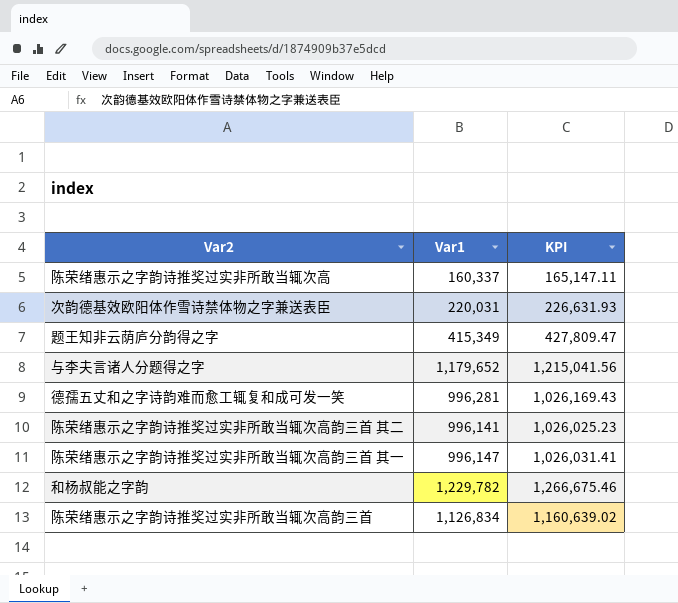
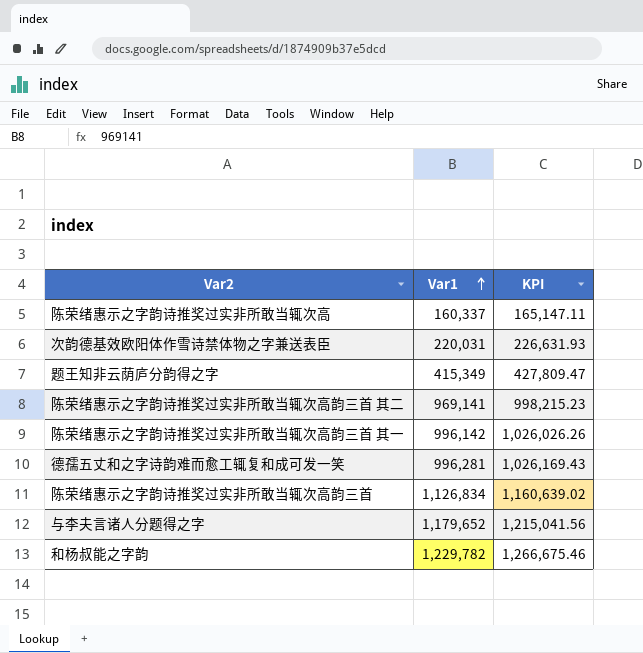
row order: none -> Var1 ascending
陈荣绪惠示之字韵诗推奖过实非所敢当辄次高韵三首 其二 | Var1: 996,141 -> 969,141
陈荣绪惠示之字韵诗推奖过实非所敢当辄次高韵三首 其二 | KPI: 1,026,025.23 -> 998,215.23
陈荣绪惠示之字韵诗推奖过实非所敢当辄次高韵三首 其一 | Var1: 996,147 -> 996,142
陈荣绪惠示之字韵诗推奖过实非所敢当辄次高韵三首 其一 | KPI: 1,026,031.41 -> 1,026,026.26

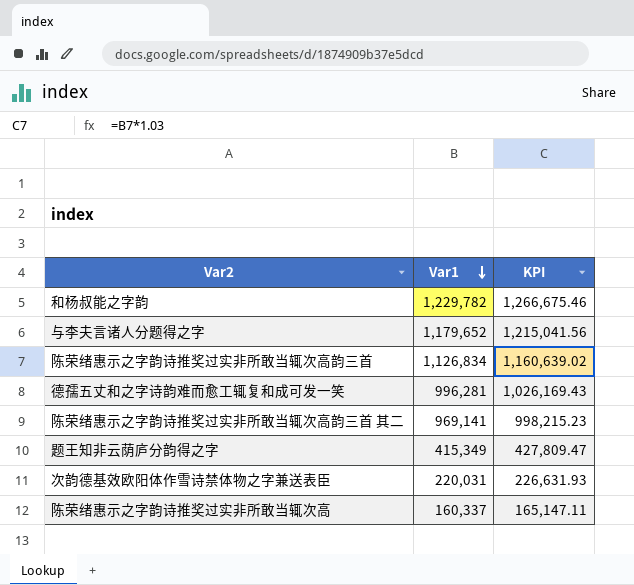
row order: Var1 ascending -> Var1 descending
row 陈荣绪惠示之字韵诗推奖过实非所敢当辄次高韵三首 其一: 996,142 | 1,026,026.26 -> none

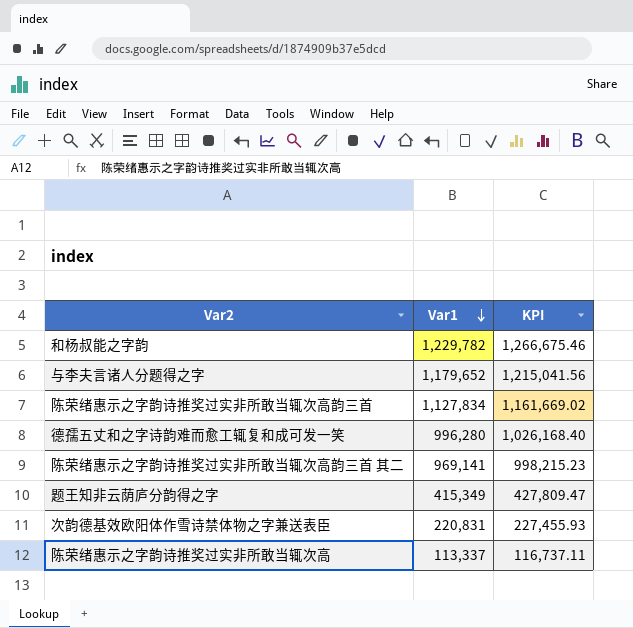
陈荣绪惠示之字韵诗推奖过实非所敢当辄次高韵三首 | Var1: 1,126,834 -> 1,127,834
陈荣绪惠示之字韵诗推奖过实非所敢当辄次高韵三首 | KPI: 1,160,639.02 -> 1,161,669.02
德孺五丈和之字诗韵难而愈工辄复和成可发一笑 | Var1: 996,281 -> 996,280
德孺五丈和之字诗韵难而愈工辄复和成可发一笑 | KPI: 1,026,169.43 -> 1,026,168.40
次韵德基效欧阳体作雪诗禁体物之字兼送表臣 | Var1: 220,031 -> 220,831
次韵德基效欧阳体作雪诗禁体物之字兼送表臣 | KPI: 226,631.93 -> 227,455.93
陈荣绪惠示之字韵诗推奖过实非所敢当辄次高 | Var1: 160,337 -> 113,337
陈荣绪惠示之字韵诗推奖过实非所敢当辄次高 | KPI: 165,147.11 -> 116,737.11

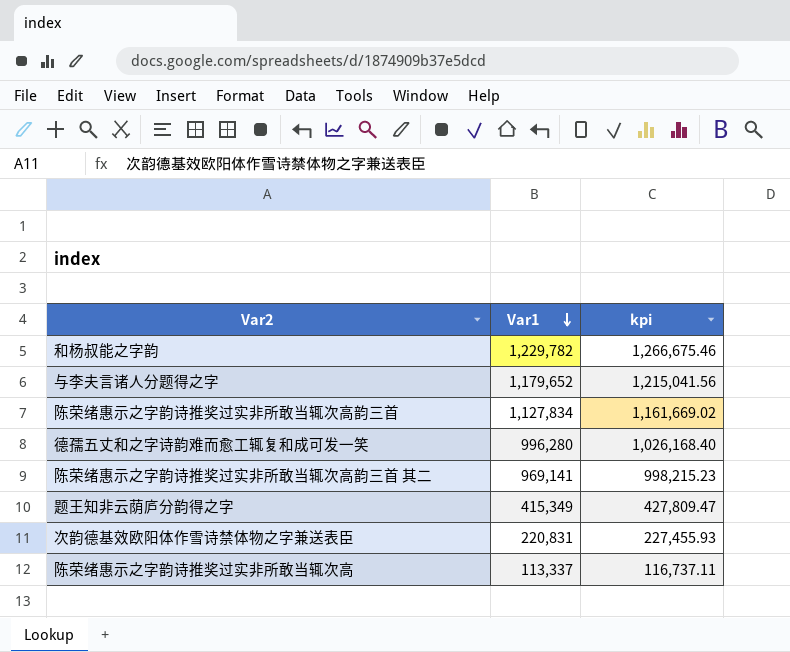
column name: KPI -> kpi

